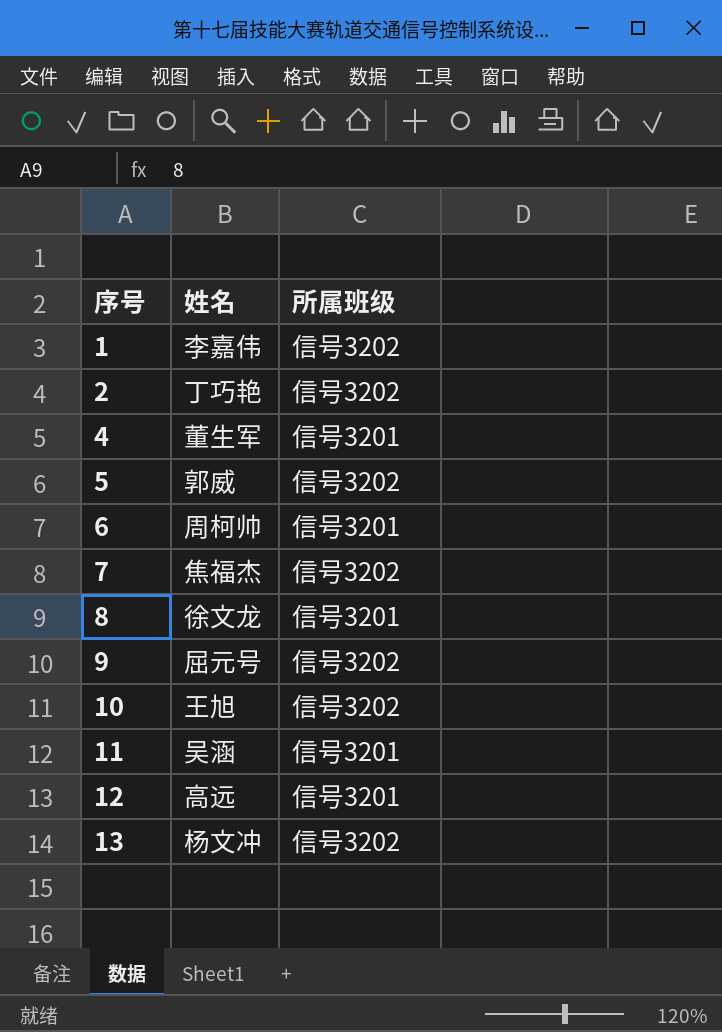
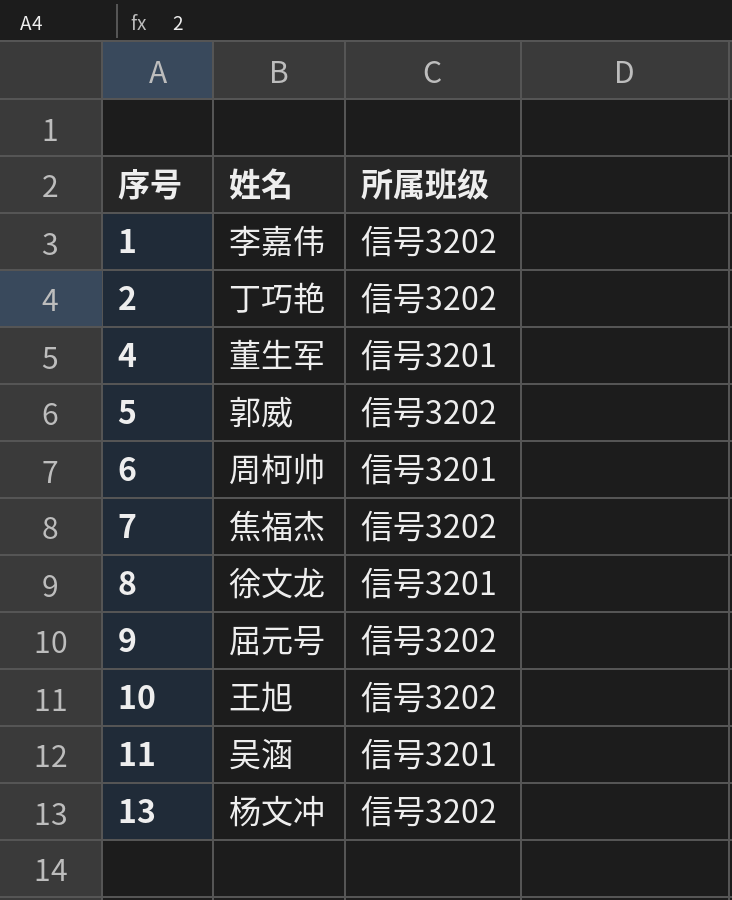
row 12: 高远 | 信号3201 -> none

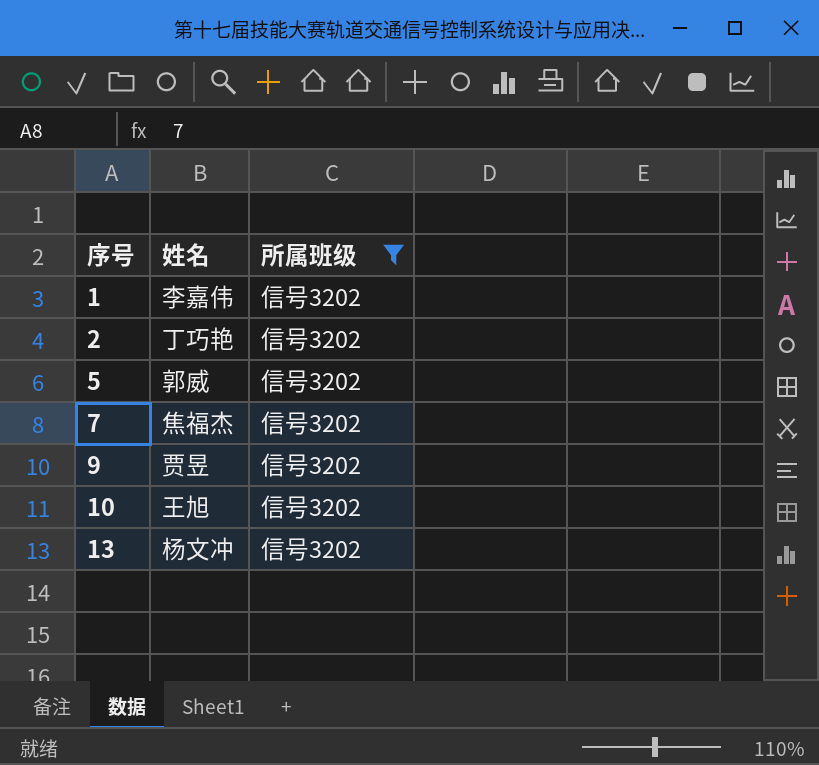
filter: none -> 所属班级 = 信号3202
9 | 姓名: 屈元号 -> 贾昱

